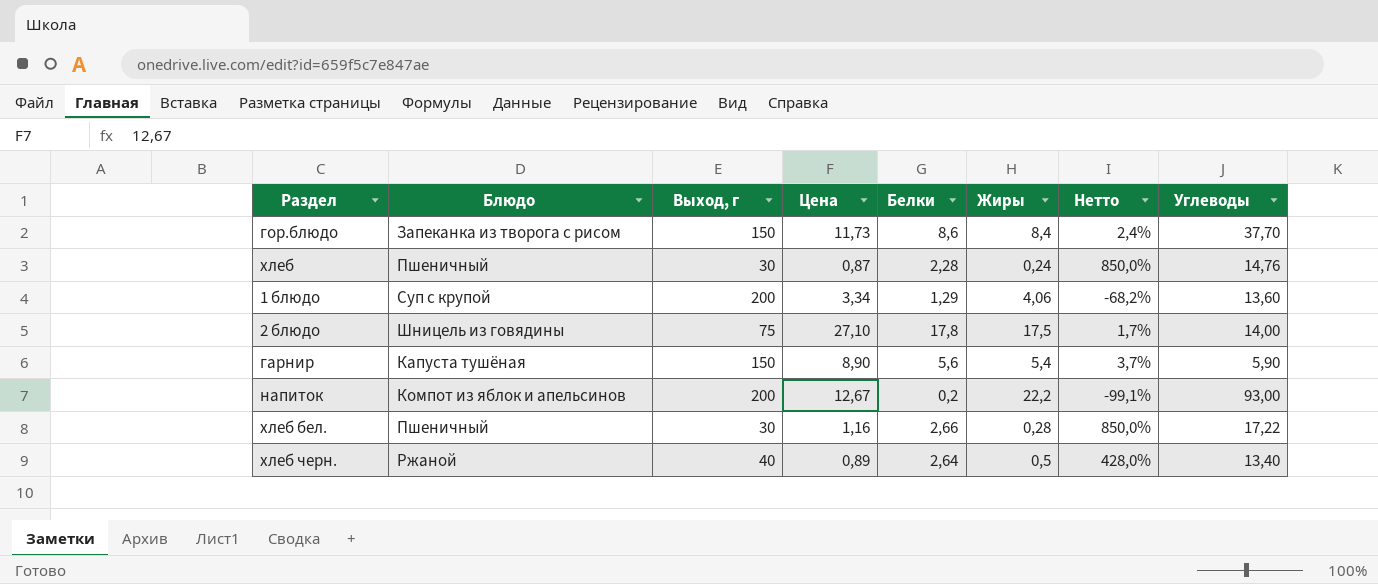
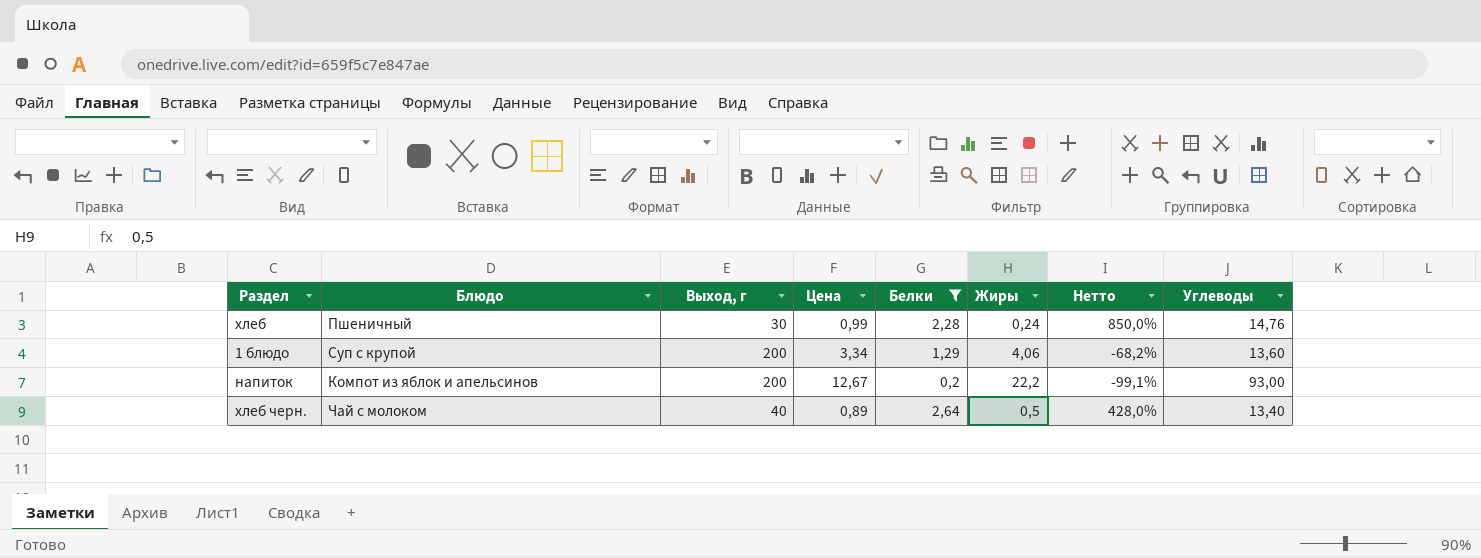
filter: none -> Белки <= 2,64
хлеб | Цена: 0,87 -> 0,99
хлеб черн. | Блюдо: Ржаной -> Чай с молоком

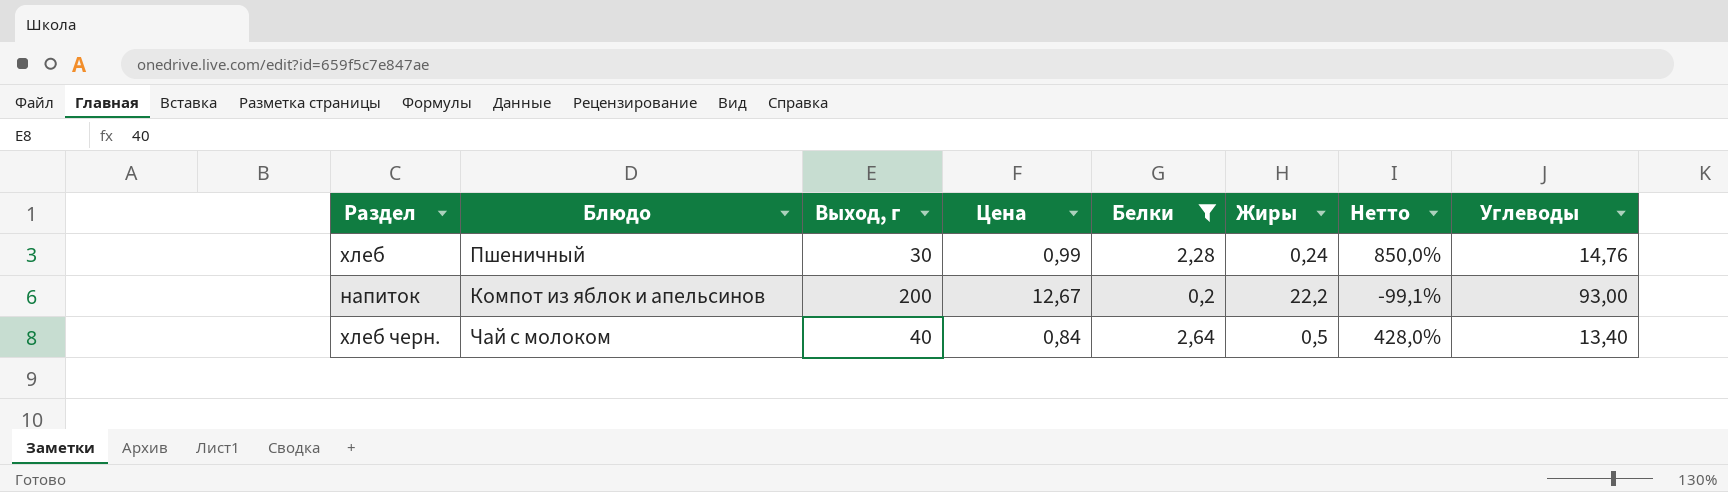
row 1 блюдо: Суп с крупой | 200 | 3,34 | 1,29 | 4,06 | -68,2% | 13,60 -> none
хлеб черн. | Цена: 0,89 -> 0,84

